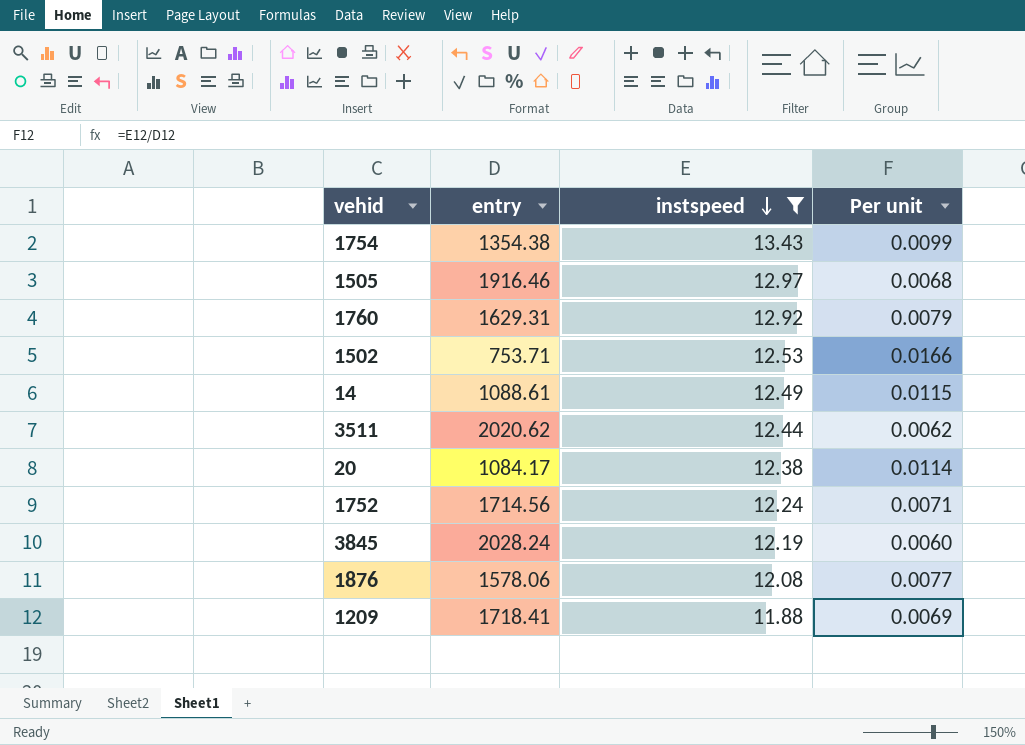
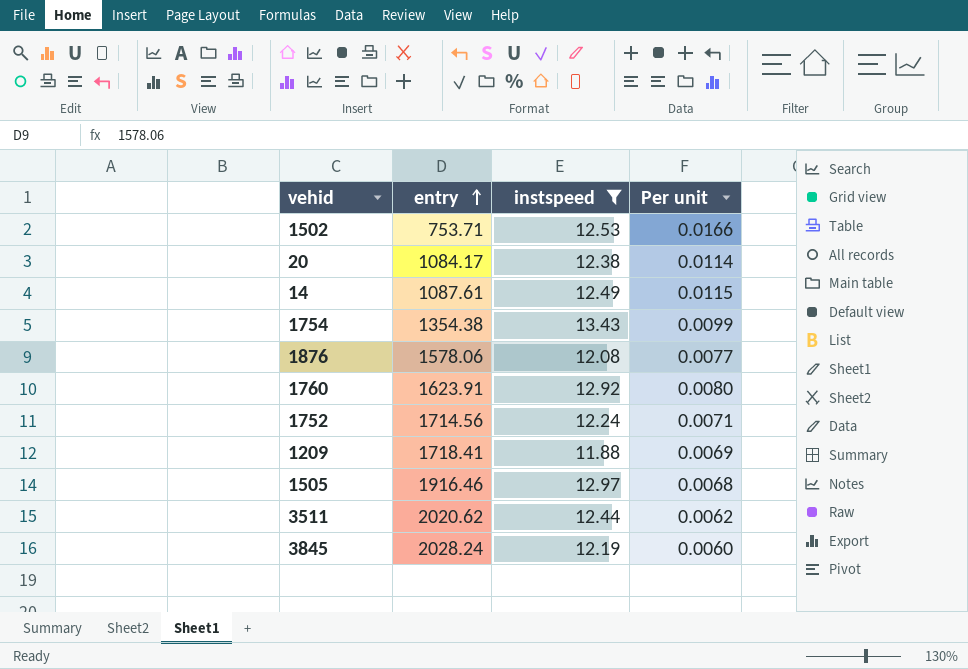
row order: instspeed descending -> entry ascending
14 | entry: 1088.61 -> 1087.61
1760 | entry: 1629.31 -> 1623.91
1760 | Per unit: 0.0079 -> 0.0080

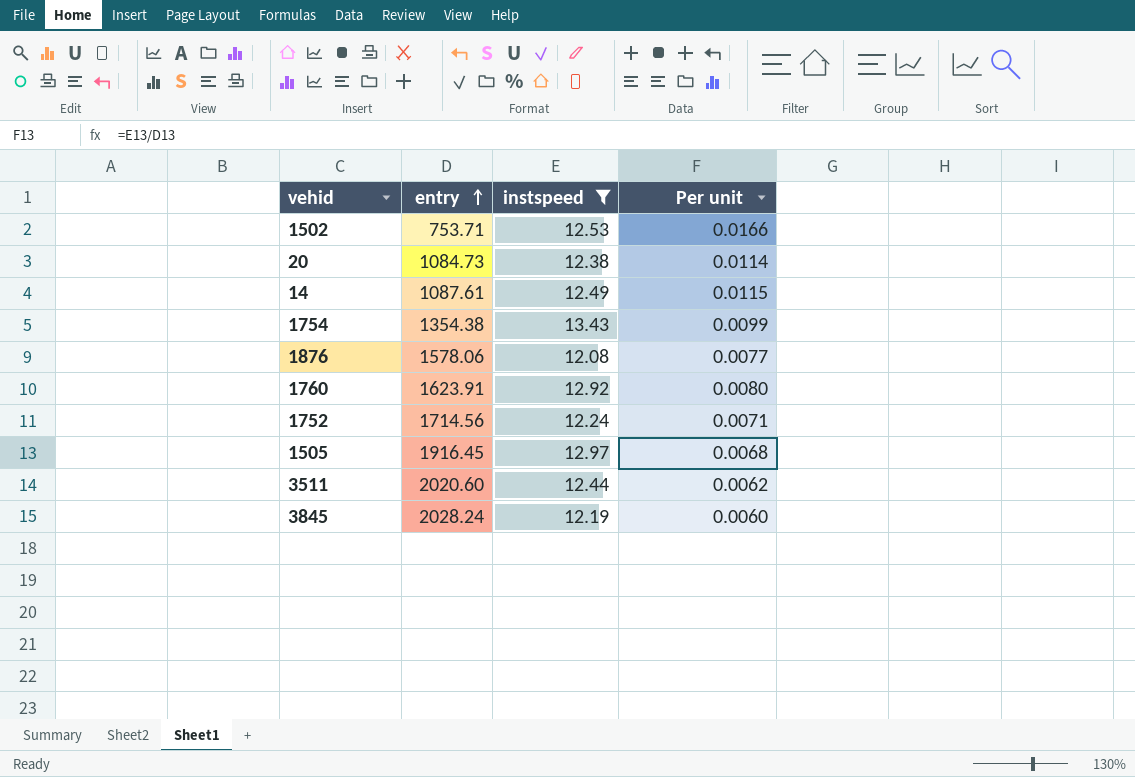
row 1209: 1718.41 | 11.88 | 0.0069 -> none
20 | entry: 1084.17 -> 1084.73
1505 | entry: 1916.46 -> 1916.45
3511 | entry: 2020.62 -> 2020.60

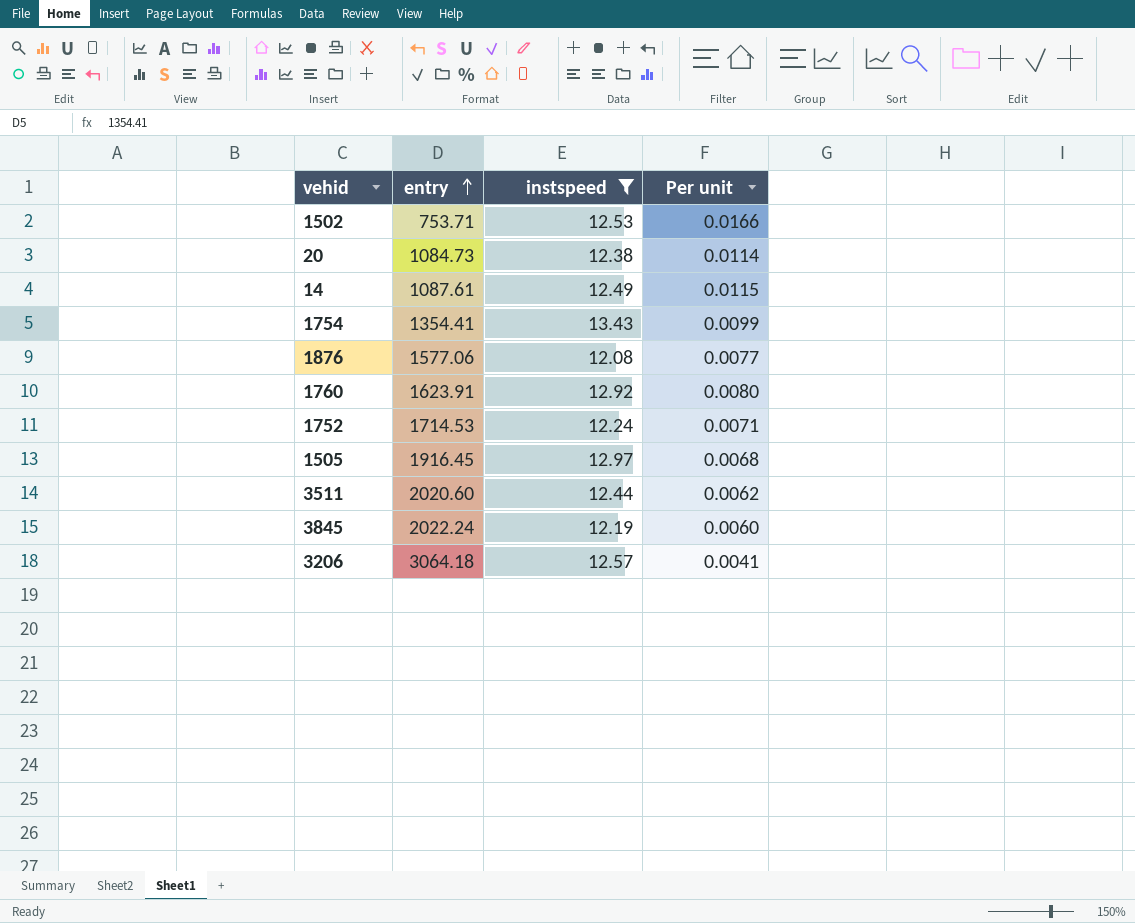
1754 | entry: 1354.38 -> 1354.41
1876 | entry: 1578.06 -> 1577.06
1752 | entry: 1714.56 -> 1714.53
3845 | entry: 2028.24 -> 2022.24
row 3206: none -> 3064.18 | 12.57 | 0.0041

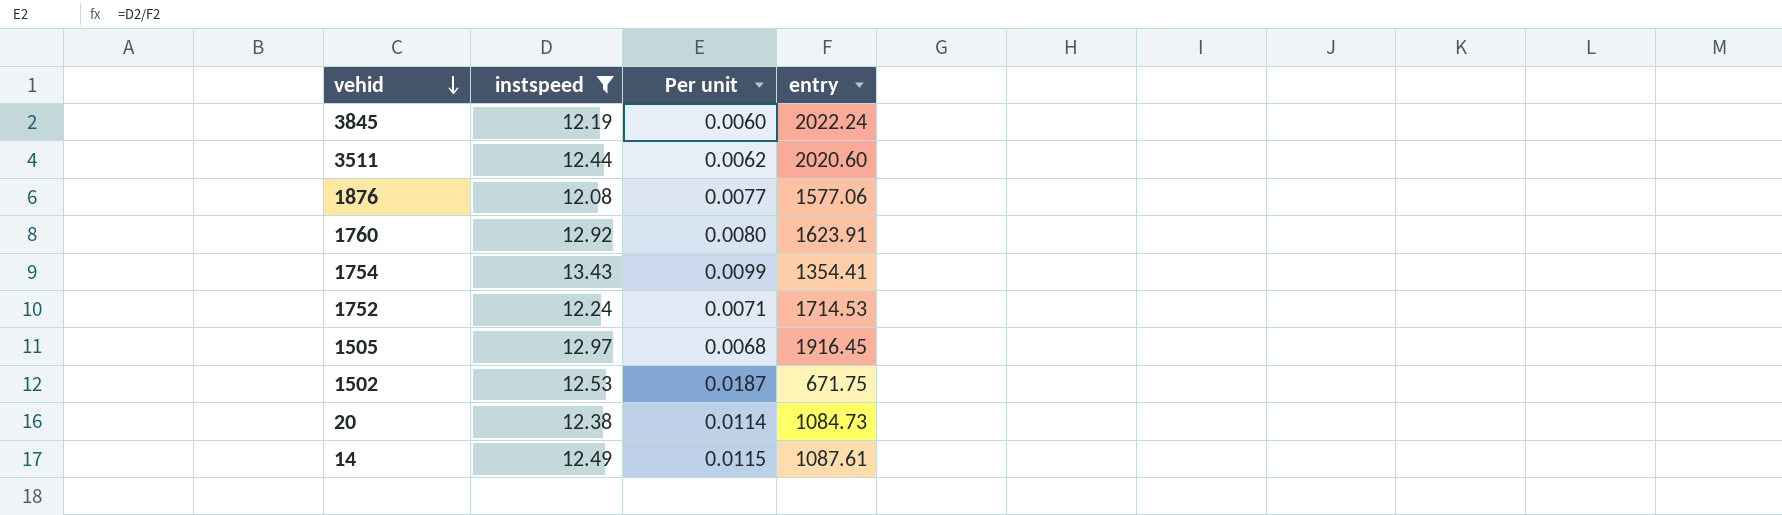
row order: entry ascending -> vehid descending
column entry | position: 2 -> 4
row 3206: 3064.18 | 12.57 | 0.0041 -> none
1502 | Per unit: 0.0166 -> 0.0187
1502 | entry: 753.71 -> 671.75

